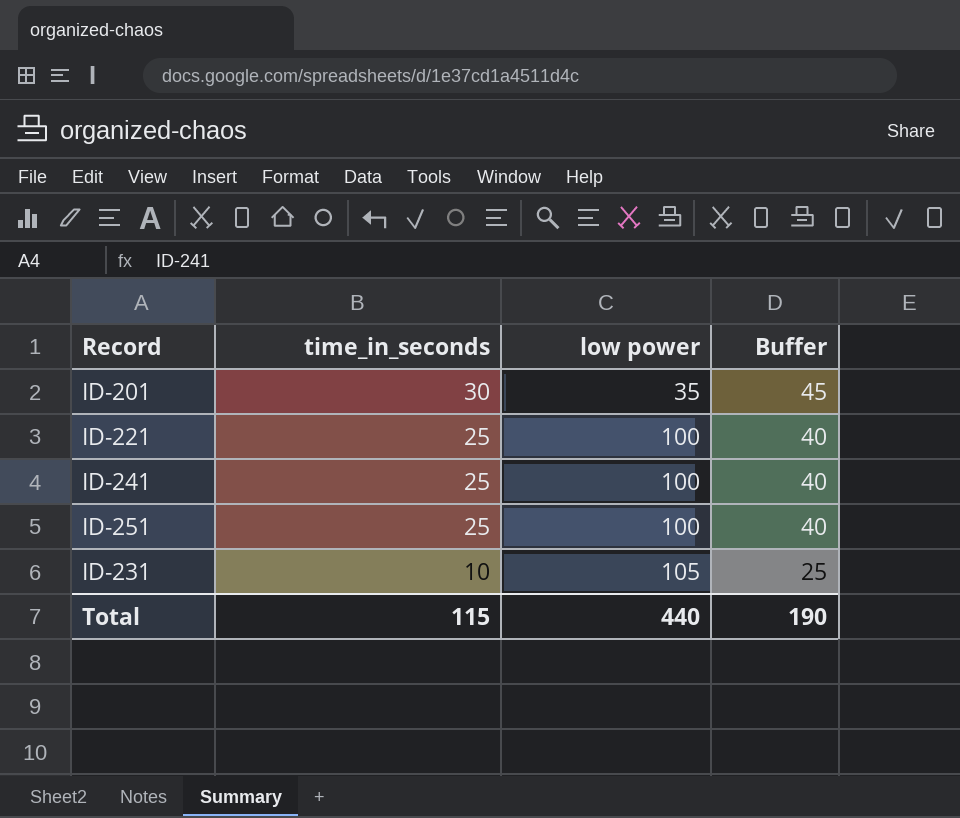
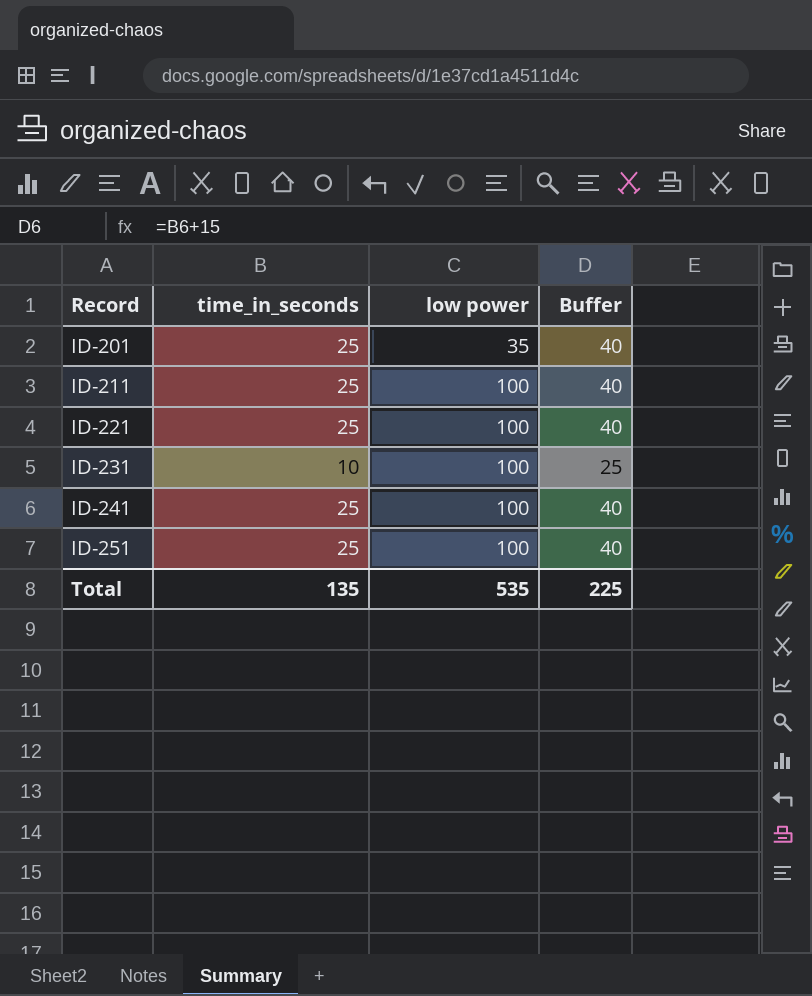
row order: time_in_seconds descending -> Record ascending
ID-201 | time_in_seconds: 30 -> 25
ID-201 | Buffer: 45 -> 40
row ID-211: none -> 25 | 100 | 40
ID-231 | low power: 105 -> 100
Total | time_in_seconds: 115 -> 135
Total | low power: 440 -> 535
Total | Buffer: 190 -> 225

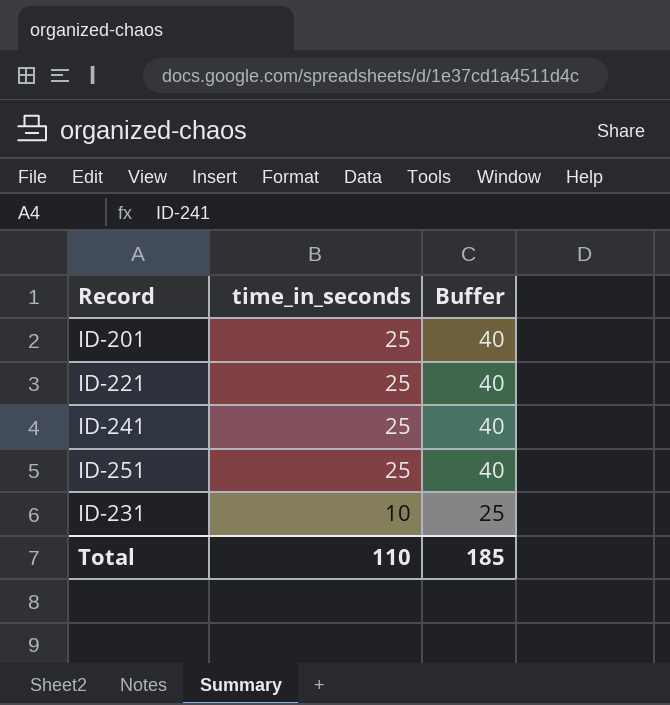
row order: Record ascending -> time_in_seconds descending
column low power | position: 3 -> none
row ID-211: 25 | 100 | 40 -> none
Total | time_in_seconds: 135 -> 110
Total | Buffer: 225 -> 185

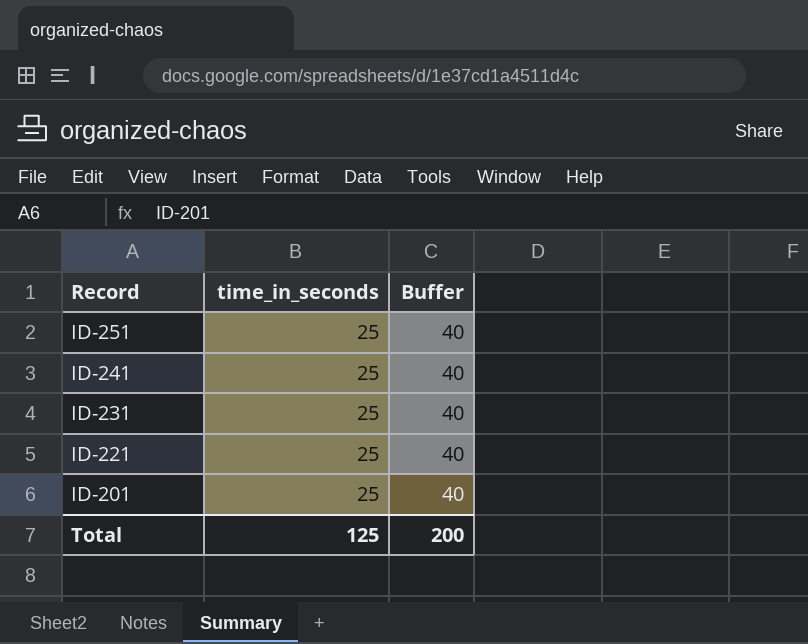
row order: time_in_seconds descending -> Record descending
ID-231 | time_in_seconds: 10 -> 25
ID-231 | Buffer: 25 -> 40
Total | time_in_seconds: 110 -> 125
Total | Buffer: 185 -> 200

